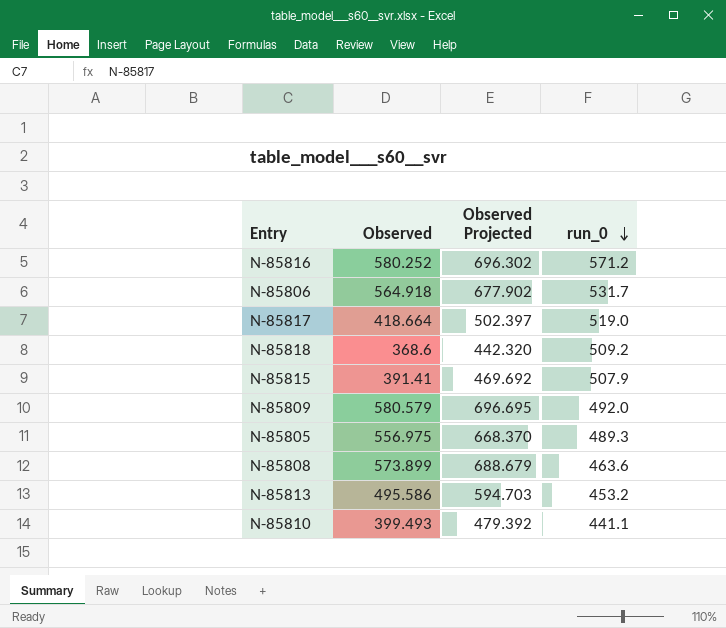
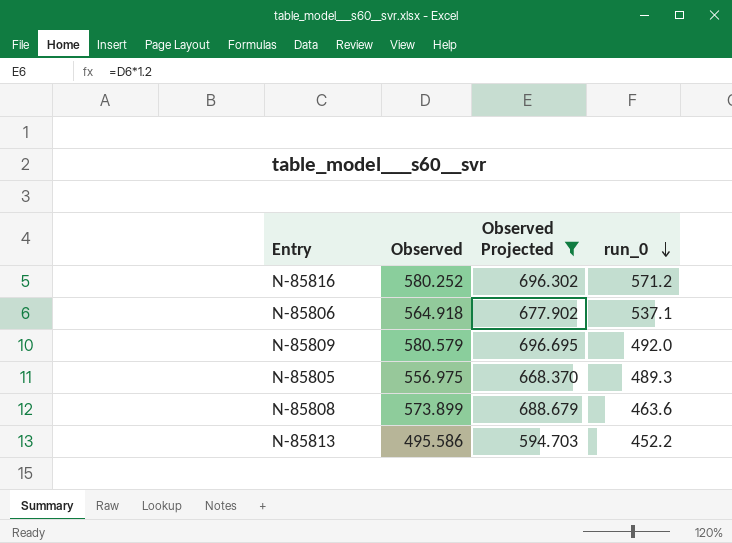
filter: none -> Observed Projected >= 594.703
N-85806 | run_0: 531.7 -> 537.1
N-85813 | run_0: 453.2 -> 452.2

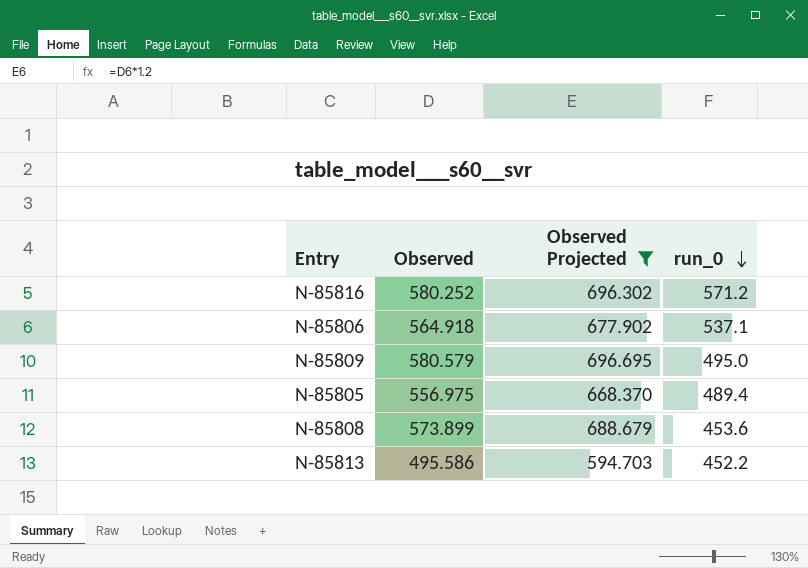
N-85809 | run_0: 492.0 -> 495.0
N-85805 | run_0: 489.3 -> 489.4
N-85808 | run_0: 463.6 -> 453.6

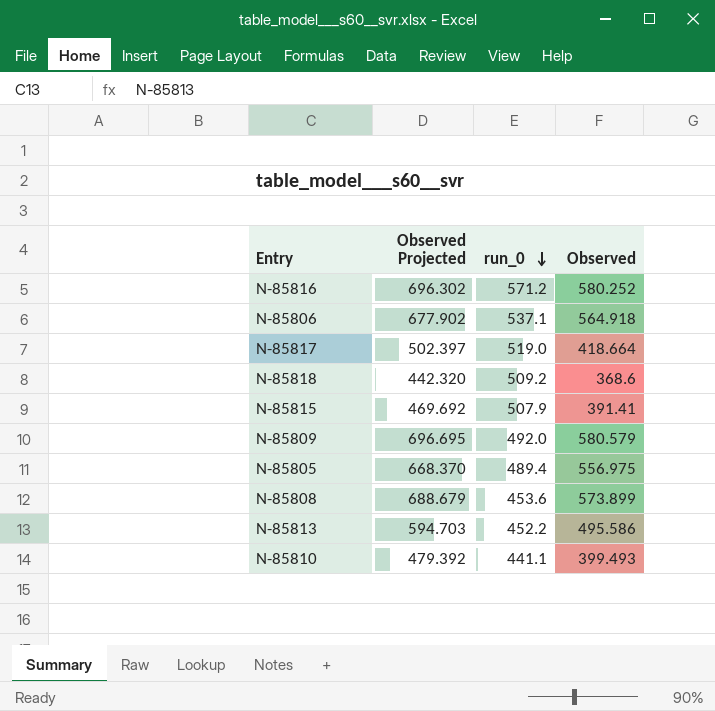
filter: Observed Projected >= 594.703 -> none
column Observed | position: 2 -> 4
N-85809 | run_0: 495.0 -> 492.0

